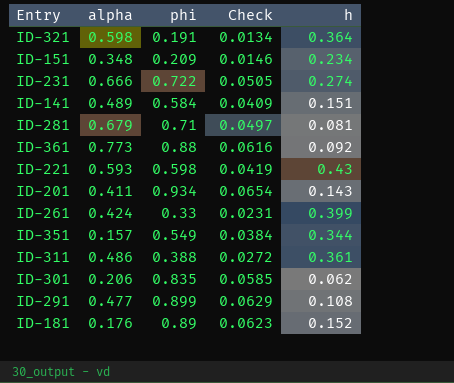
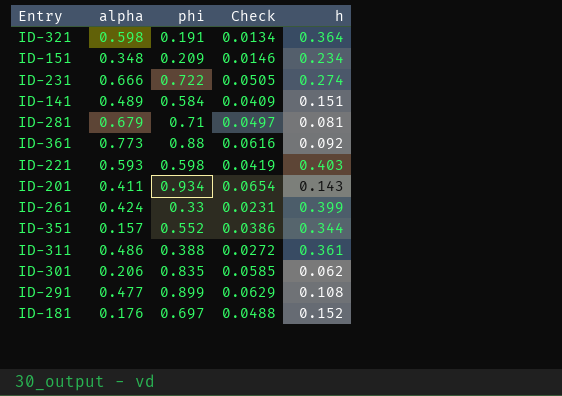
ID-221 | h: 0.43 -> 0.403
ID-351 | phi: 0.549 -> 0.552
ID-351 | Check: 0.0384 -> 0.0386
ID-181 | phi: 0.89 -> 0.697
ID-181 | Check: 0.0623 -> 0.0488

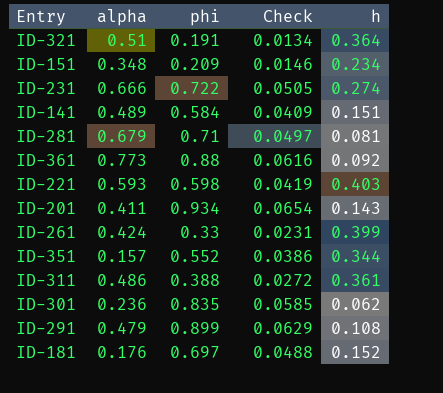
ID-321 | alpha: 0.598 -> 0.51
ID-301 | alpha: 0.206 -> 0.236
ID-291 | alpha: 0.477 -> 0.479

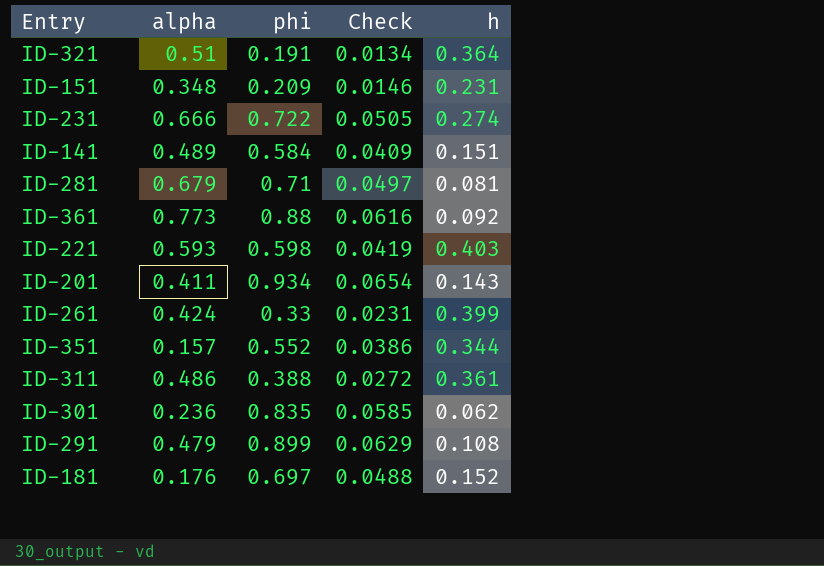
ID-151 | h: 0.234 -> 0.231

